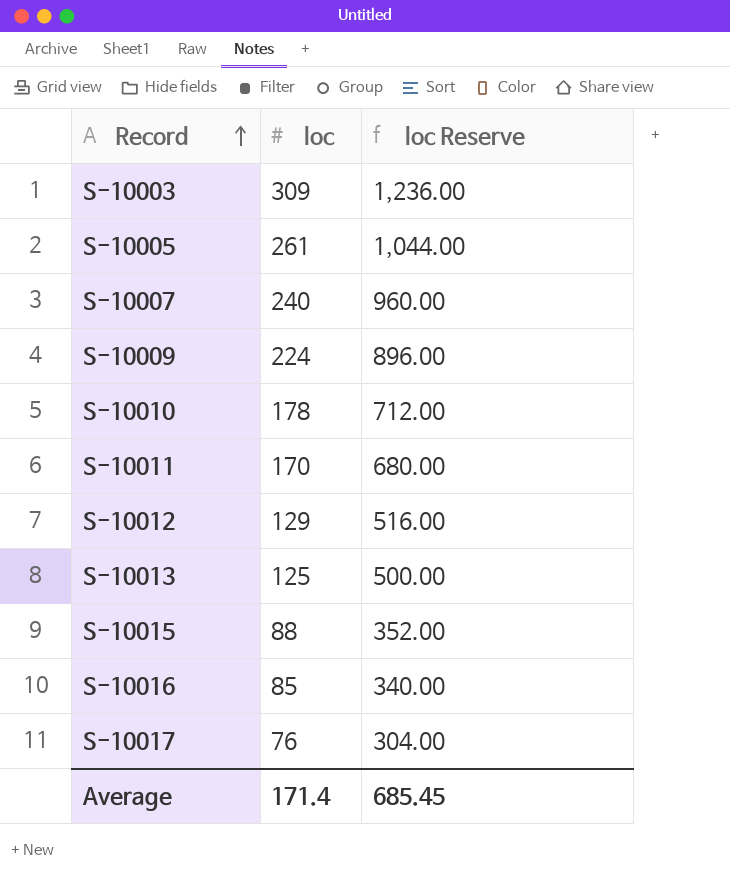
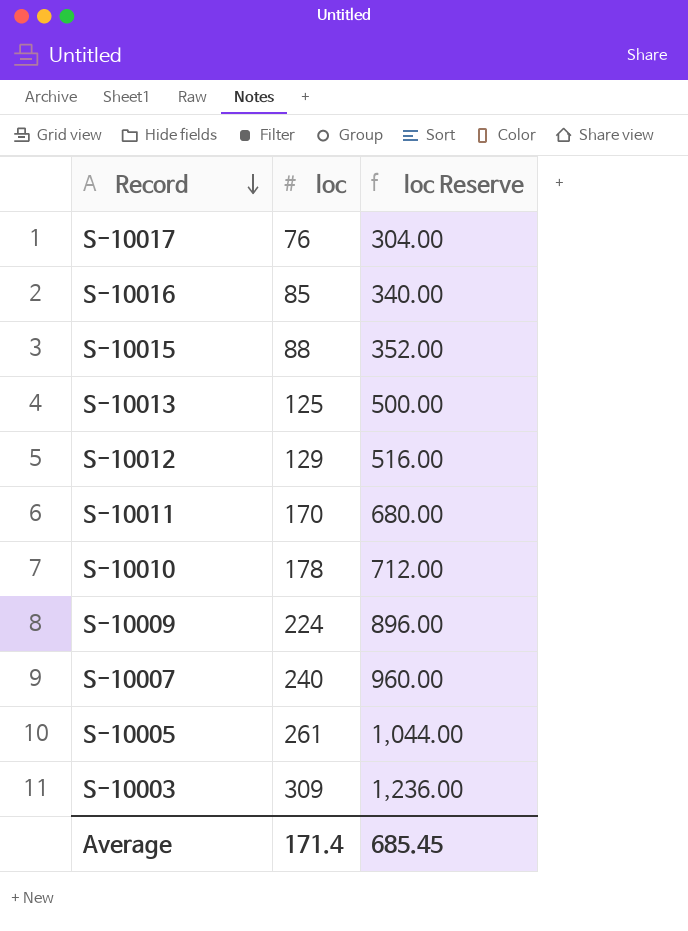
row order: Record ascending -> Record descending

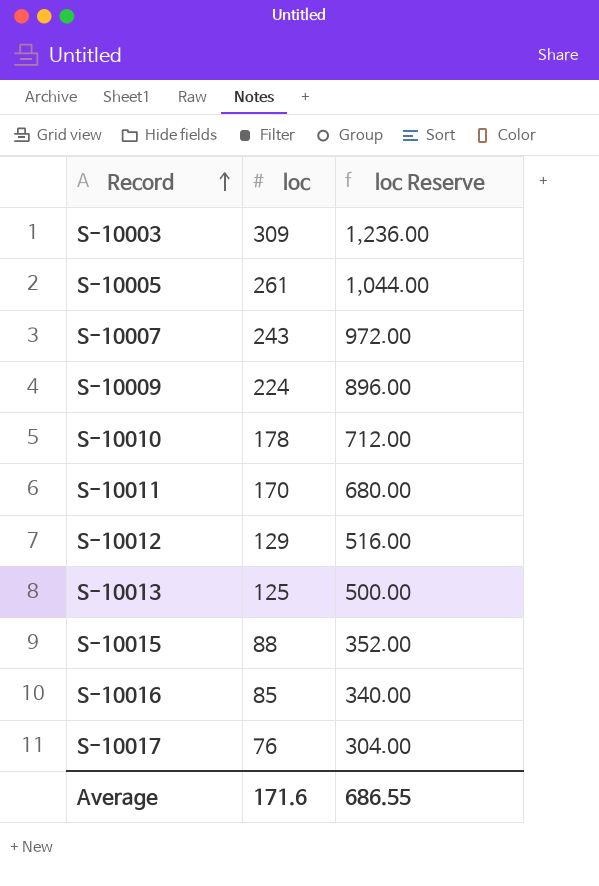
row order: Record descending -> Record ascending
S-10007 | loc: 240 -> 243
S-10007 | loc Reserve: 960.00 -> 972.00
Average | loc: 171.4 -> 171.6
Average | loc Reserve: 685.45 -> 686.55

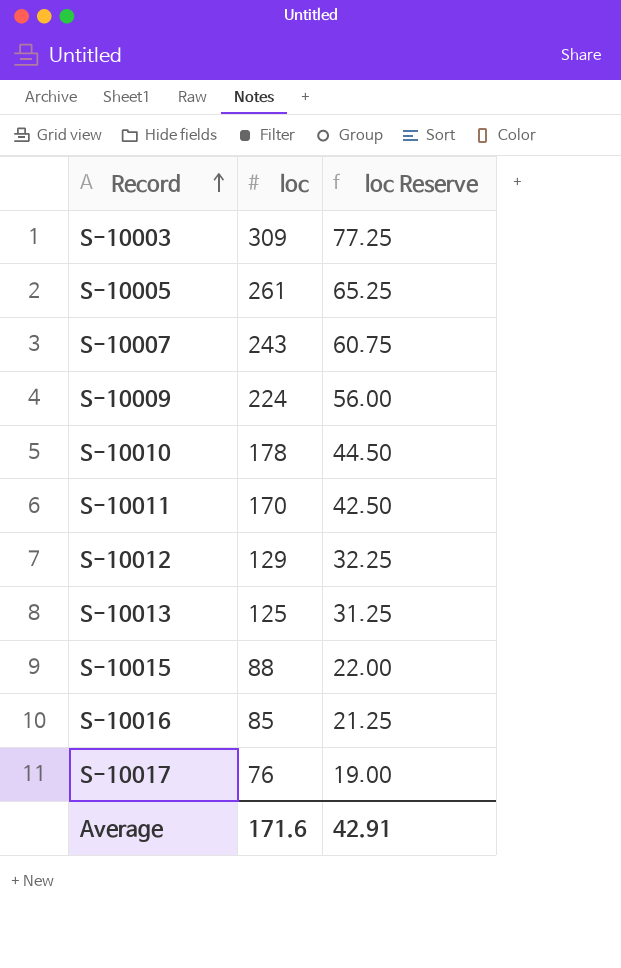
column loc Reserve | formula: [loc] * 4 -> [loc] * 0.25
Average | loc Reserve: 686.55 -> 42.91

